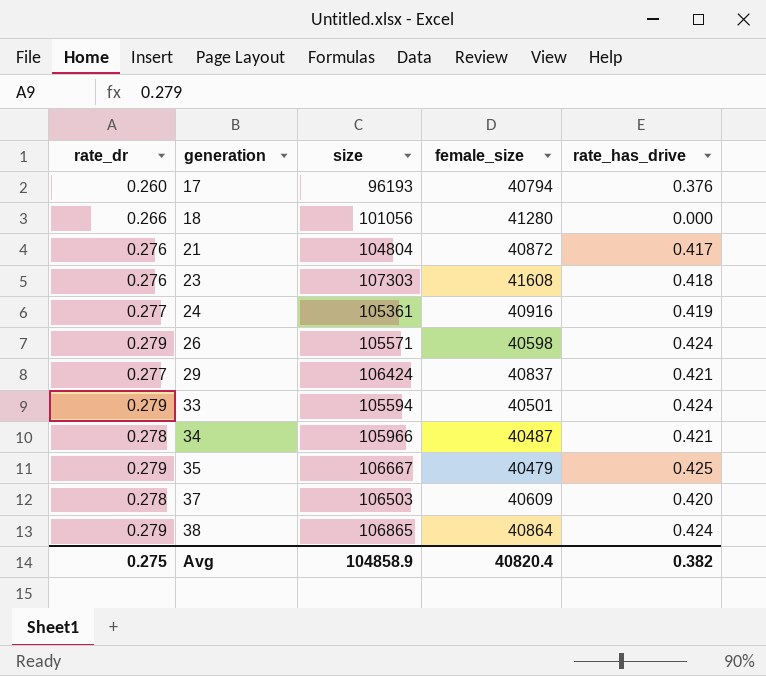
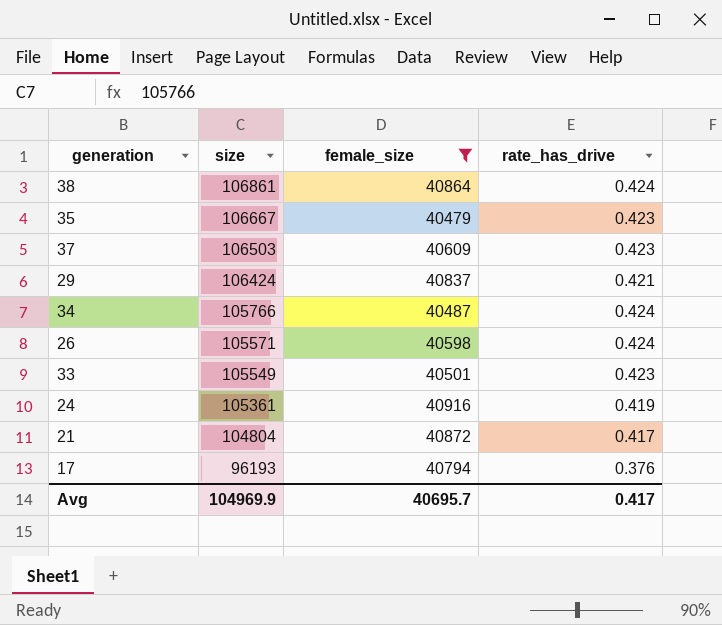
filter: none -> female_size <= 40916
row order: generation ascending -> size descending
column rate_dr | position: 1 -> none
38 | size: 106865 -> 106861
35 | rate_has_drive: 0.425 -> 0.423
37 | rate_has_drive: 0.420 -> 0.423
34 | size: 105966 -> 105766
34 | rate_has_drive: 0.421 -> 0.424
33 | size: 105594 -> 105549
33 | rate_has_drive: 0.424 -> 0.423
Avg | size: 104858.9 -> 104969.9
Avg | female_size: 40820.4 -> 40695.7
Avg | rate_has_drive: 0.382 -> 0.417

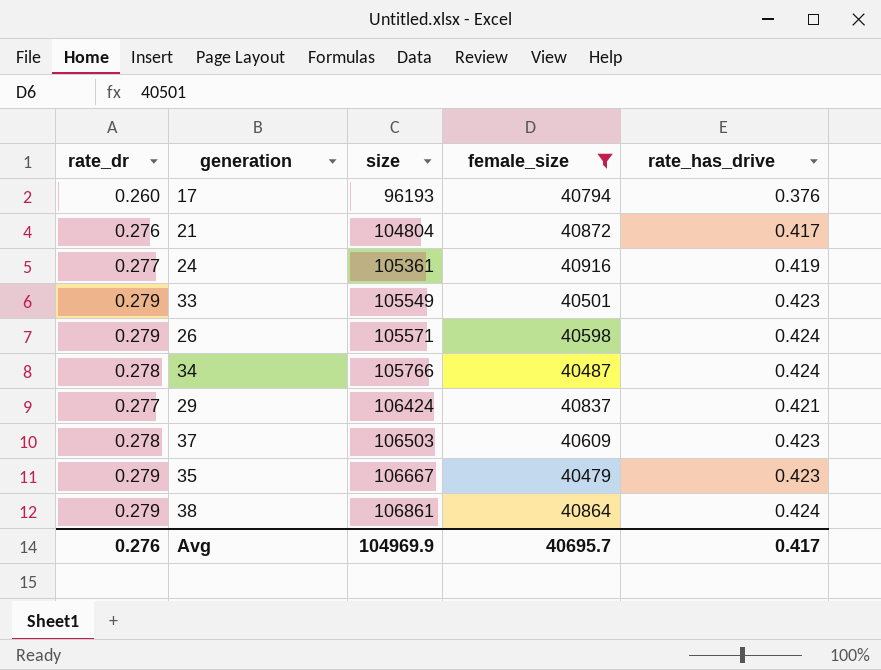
row order: size descending -> size ascending
column rate_dr | position: none -> 1

